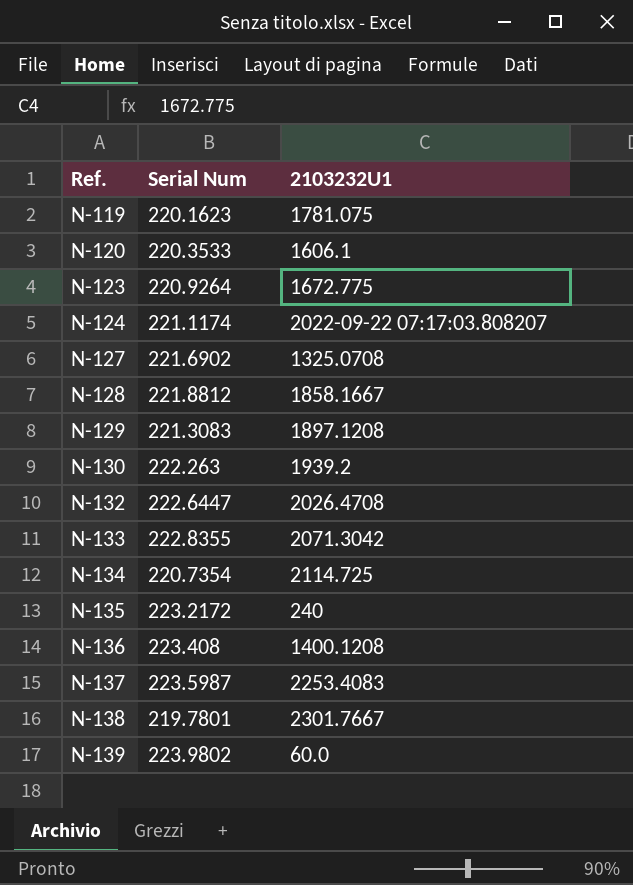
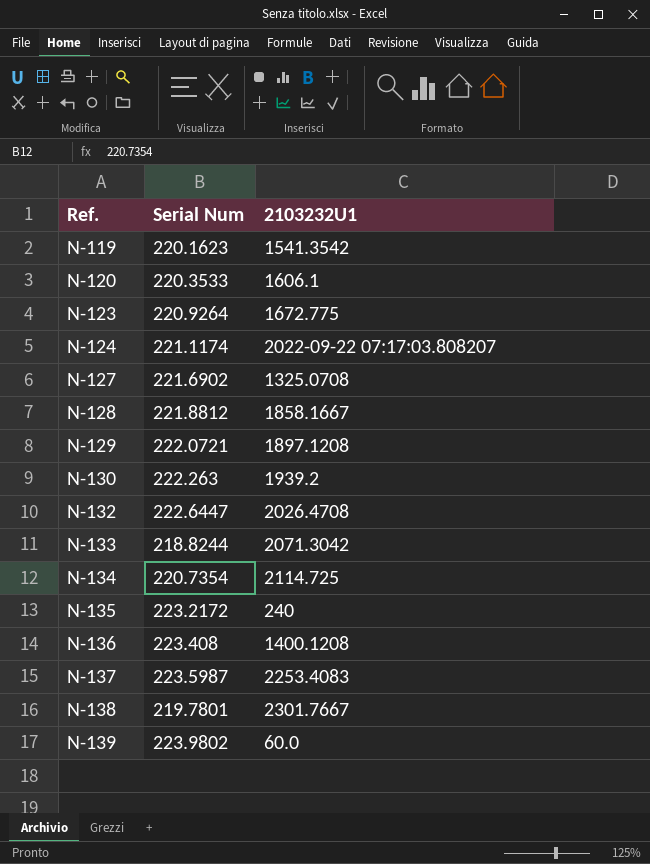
N-119 | 2103232U1: 1781.075 -> 1541.3542
N-129 | Serial Num: 221.3083 -> 222.0721
N-133 | Serial Num: 222.8355 -> 218.8244

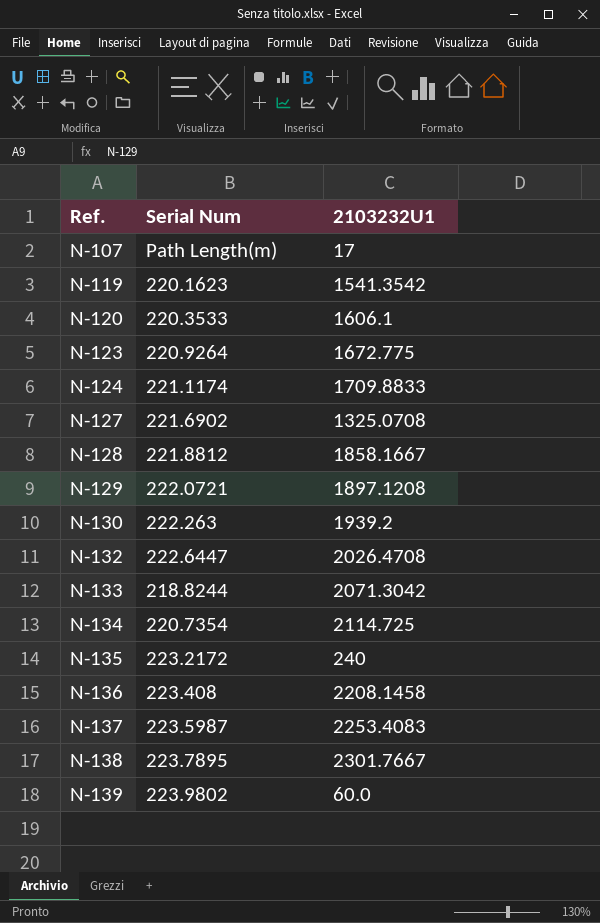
row N-107: none -> Path Length(m) | 17
N-124 | 2103232U1: 2022-09-22 07:17:03.808207 -> 1709.8833
N-136 | 2103232U1: 1400.1208 -> 2208.1458
N-138 | Serial Num: 219.7801 -> 223.7895

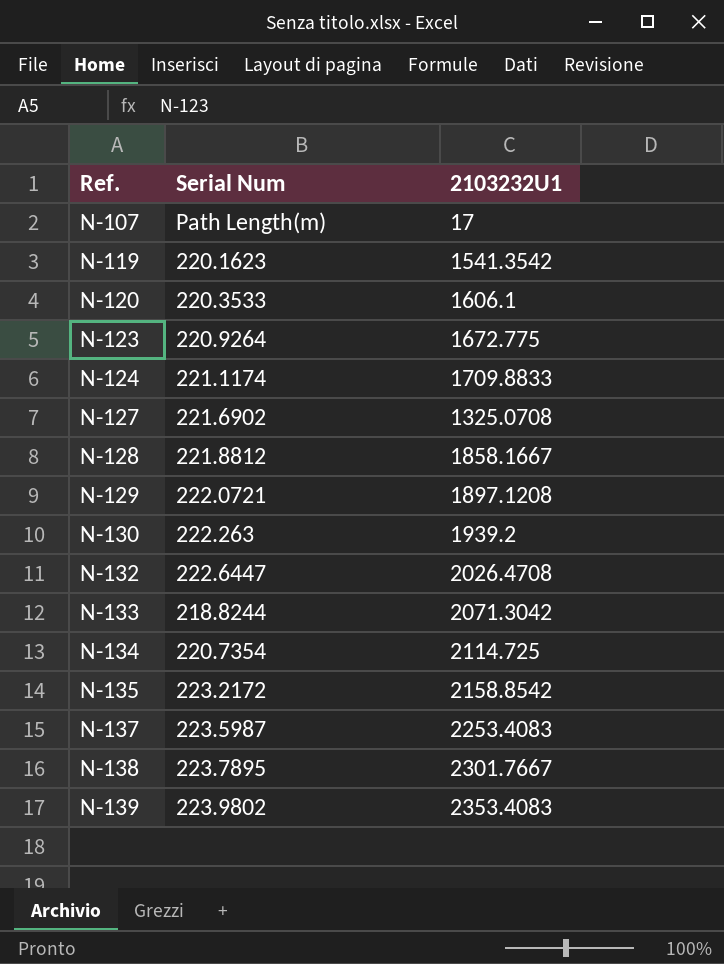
row N-136: 223.408 | 2208.1458 -> none
N-135 | 2103232U1: 240 -> 2158.8542
N-139 | 2103232U1: 60.0 -> 2353.4083

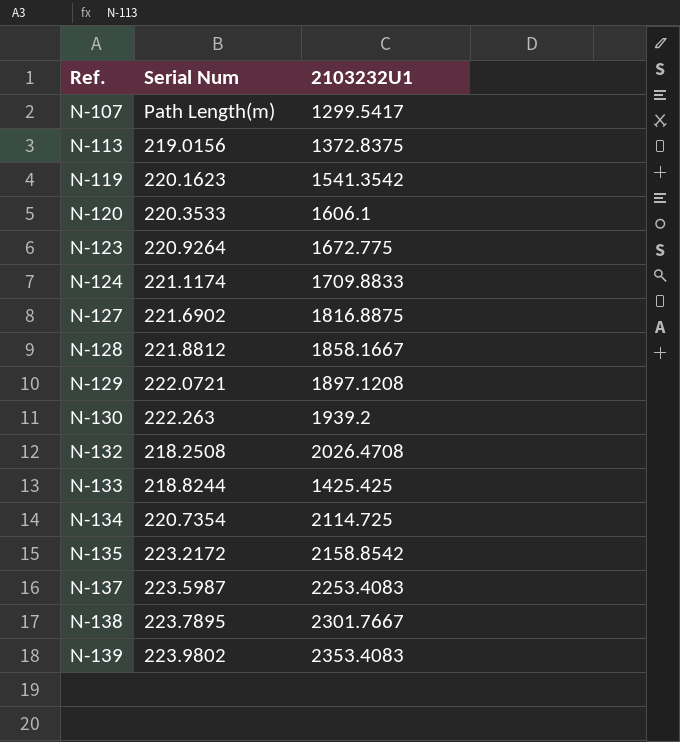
N-107 | 2103232U1: 17 -> 1299.5417
row N-113: none -> 219.0156 | 1372.8375
N-127 | 2103232U1: 1325.0708 -> 1816.8875
N-132 | Serial Num: 222.6447 -> 218.2508
N-133 | 2103232U1: 2071.3042 -> 1425.425

